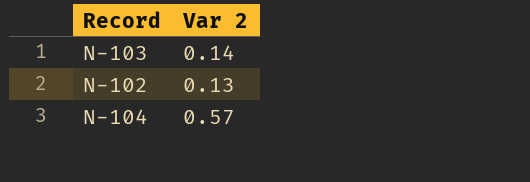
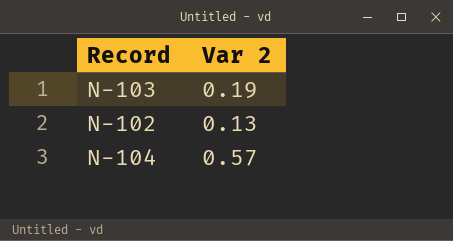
N-103 | Var 2: 0.14 -> 0.19

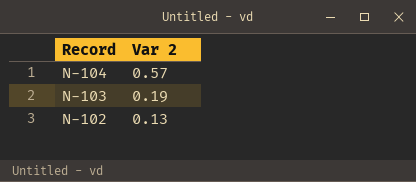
row order: none -> Record descending

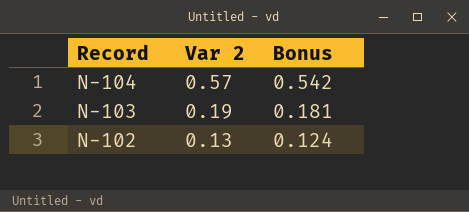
column Bonus | formula: none -> [Var 2] * 0.95

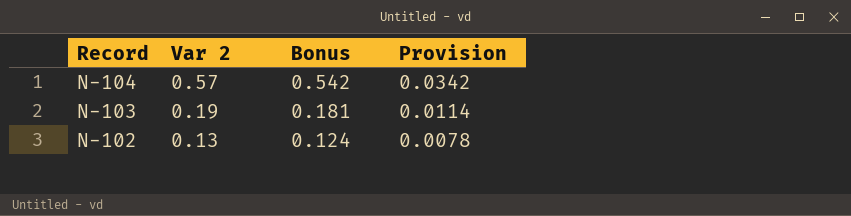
column Provision | formula: none -> [Var 2] * 0.06

